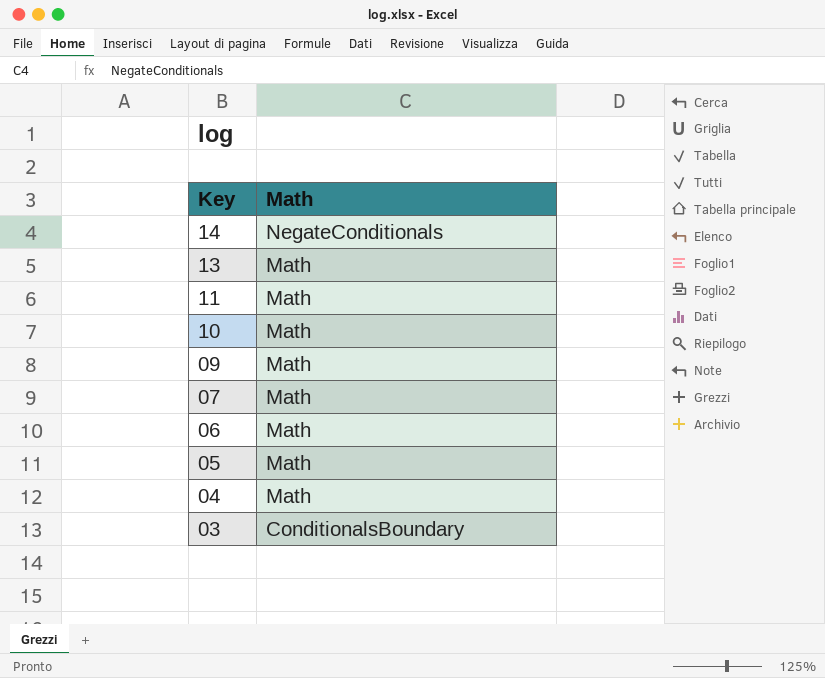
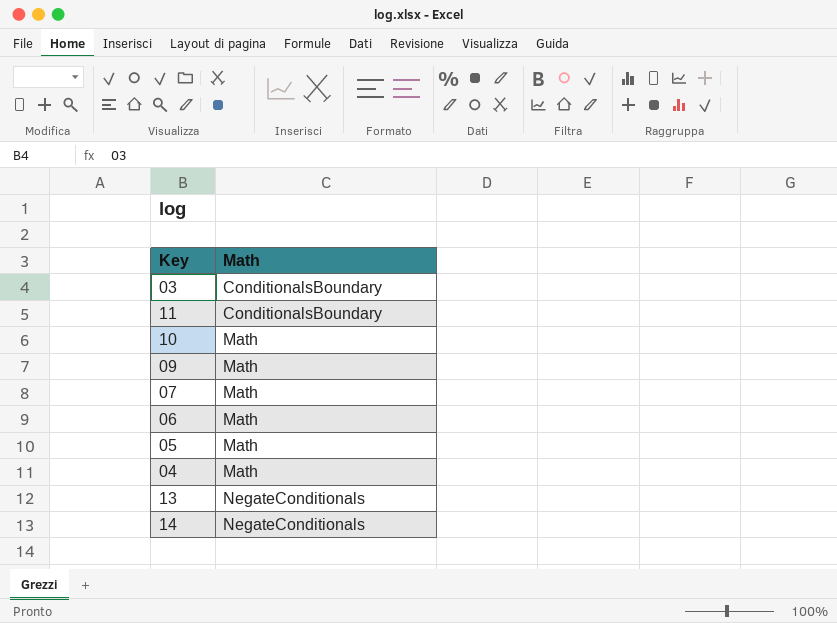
row order: Key descending -> Math ascending
11 | Math: Math -> ConditionalsBoundary
13 | Math: Math -> NegateConditionals

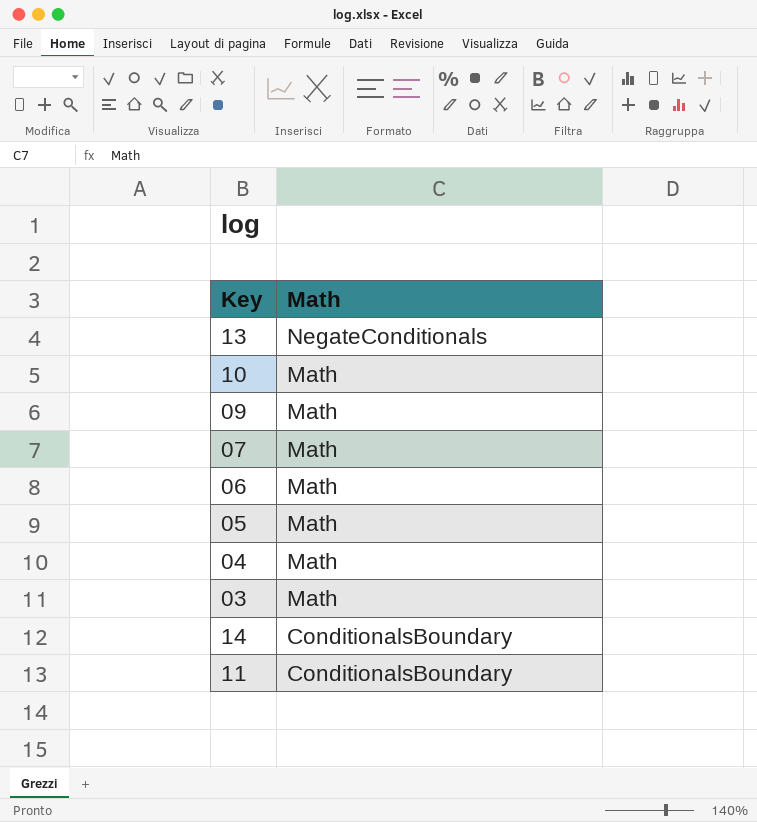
row order: Math ascending -> Math descending
03 | Math: ConditionalsBoundary -> Math
14 | Math: NegateConditionals -> ConditionalsBoundary

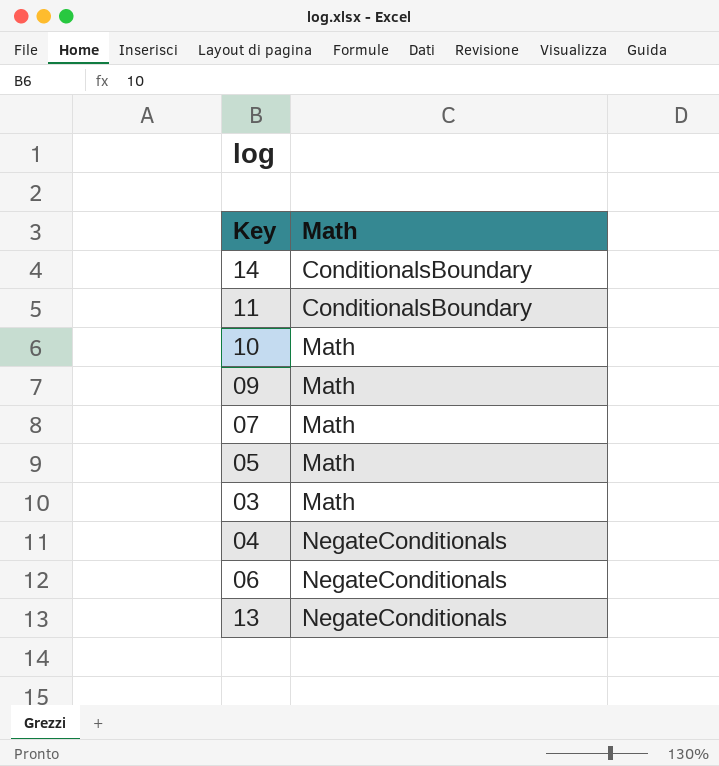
row order: Math descending -> Math ascending
04 | Math: Math -> NegateConditionals
06 | Math: Math -> NegateConditionals

